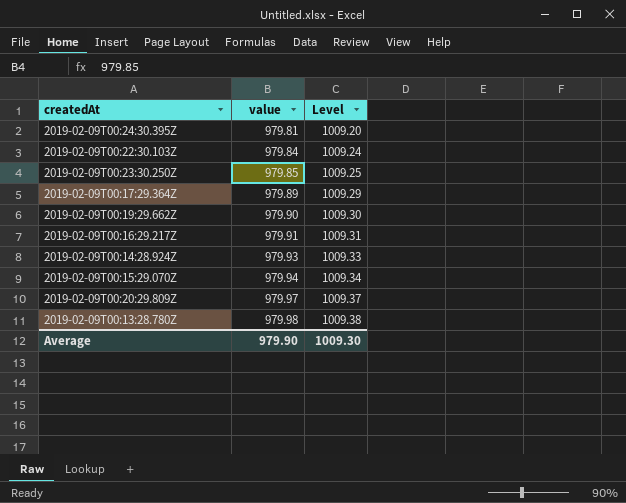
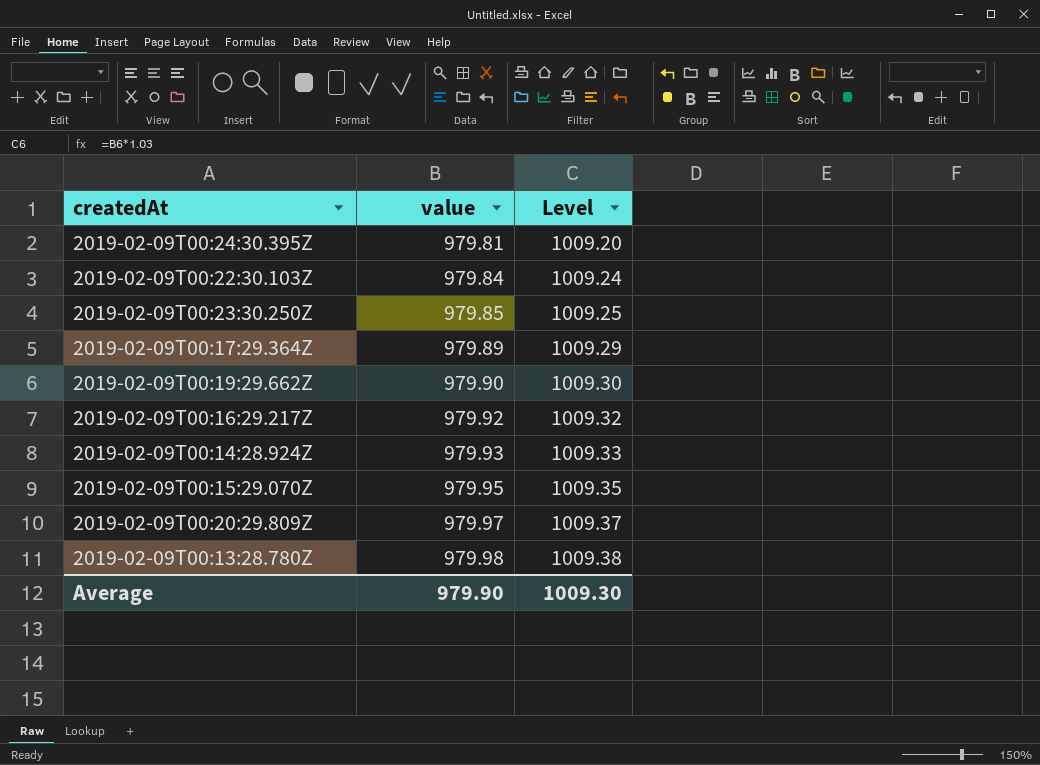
2019-02-09T00:16:29.217Z | value: 979.91 -> 979.92
2019-02-09T00:16:29.217Z | Level: 1009.31 -> 1009.32
2019-02-09T00:15:29.070Z | value: 979.94 -> 979.95
2019-02-09T00:15:29.070Z | Level: 1009.34 -> 1009.35

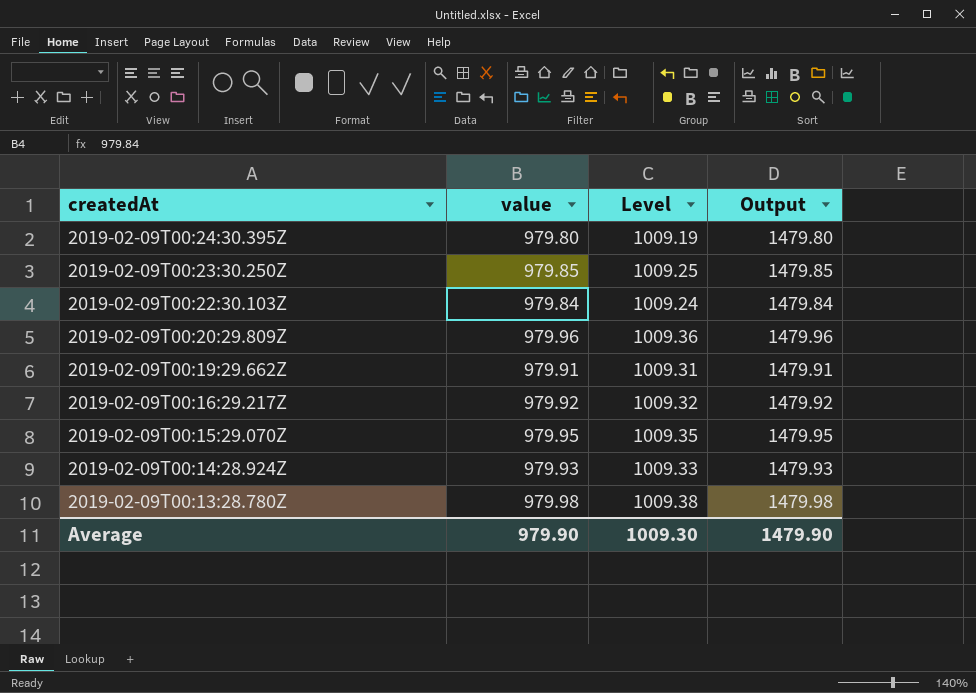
row order: value ascending -> createdAt descending
column Output | formula: none -> [value] + 500
row 2019-02-09T00:17:29.364Z: 979.89 | 1009.29 -> none
2019-02-09T00:24:30.395Z | value: 979.81 -> 979.80
2019-02-09T00:24:30.395Z | Level: 1009.20 -> 1009.19
2019-02-09T00:20:29.809Z | value: 979.97 -> 979.96
2019-02-09T00:20:29.809Z | Level: 1009.37 -> 1009.36
2019-02-09T00:19:29.662Z | value: 979.90 -> 979.91
2019-02-09T00:19:29.662Z | Level: 1009.30 -> 1009.31

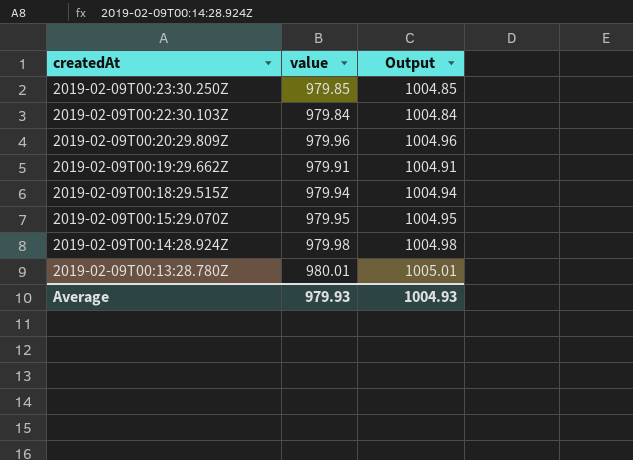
column Level | formula: [value] * 1.03 -> none
column Output | formula: [value] + 500 -> [value] + 25
row 2019-02-09T00:24:30.395Z: 979.80 | 1009.19 | 1479.80 -> none
row 2019-02-09T00:16:29.217Z: 979.92 | 1009.32 | 1479.92 -> none
row 2019-02-09T00:18:29.515Z: none -> 979.94 | 1004.94
2019-02-09T00:14:28.924Z | value: 979.93 -> 979.98
2019-02-09T00:13:28.780Z | value: 979.98 -> 980.01
Average | value: 979.90 -> 979.93
Average | Output: 1479.90 -> 1004.93

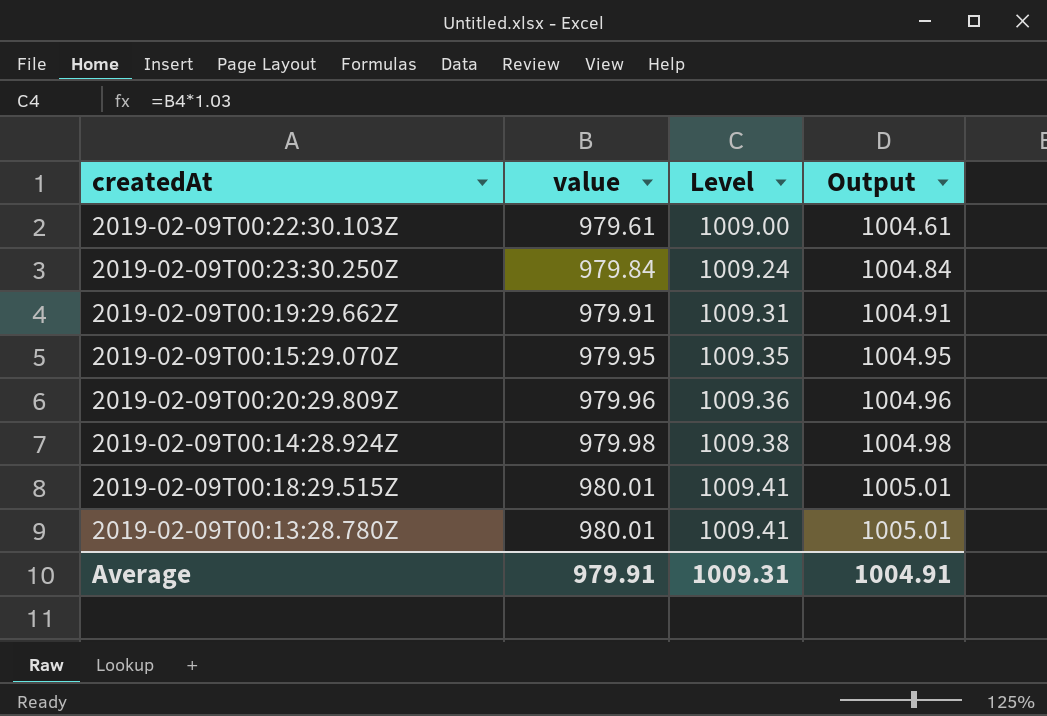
row order: createdAt descending -> value ascending
column Level | formula: none -> [value] * 1.03
2019-02-09T00:22:30.103Z | value: 979.84 -> 979.61
2019-02-09T00:22:30.103Z | Output: 1004.84 -> 1004.61
2019-02-09T00:23:30.250Z | value: 979.85 -> 979.84
2019-02-09T00:23:30.250Z | Output: 1004.85 -> 1004.84
2019-02-09T00:18:29.515Z | value: 979.94 -> 980.01
2019-02-09T00:18:29.515Z | Output: 1004.94 -> 1005.01
Average | value: 979.93 -> 979.91
Average | Output: 1004.93 -> 1004.91

